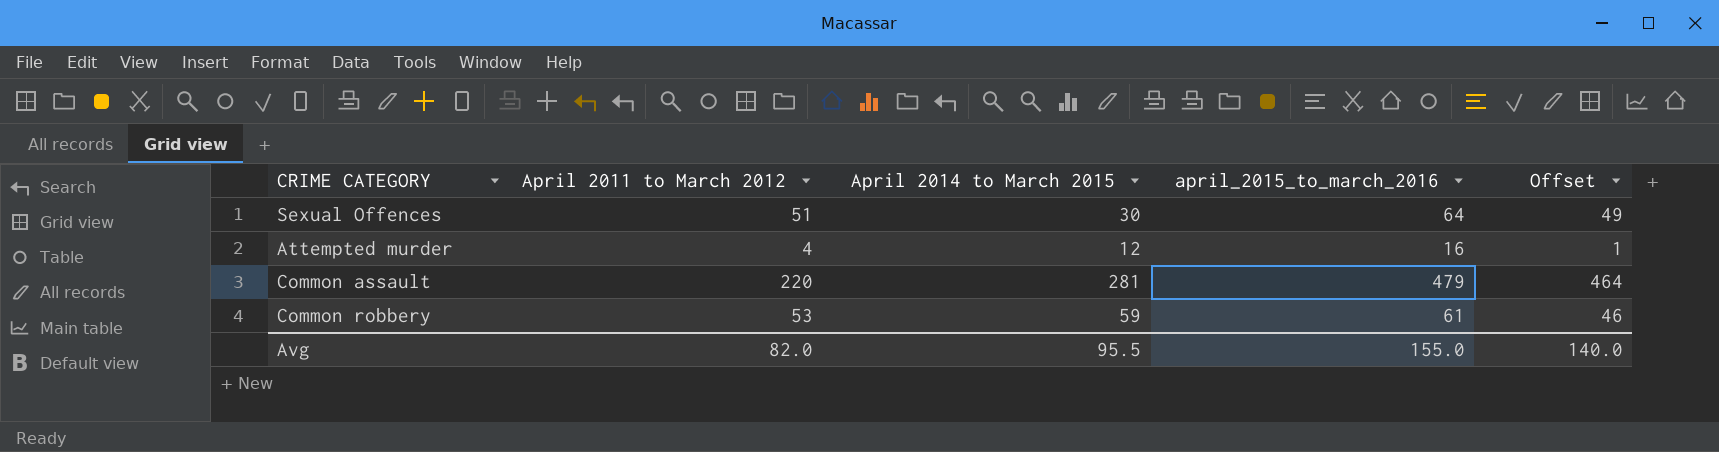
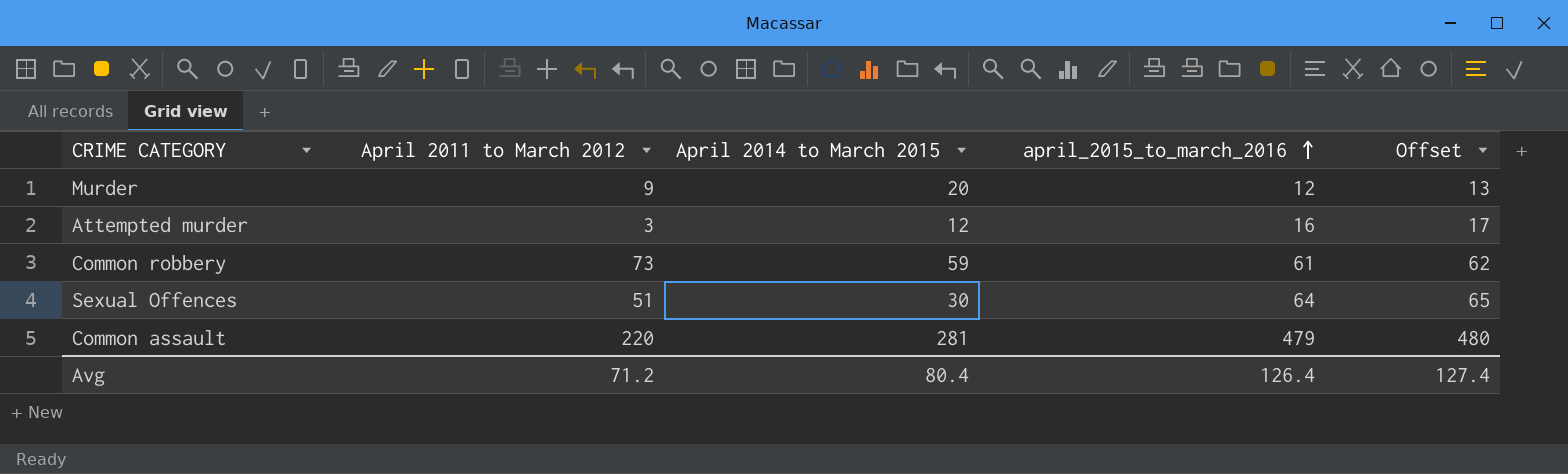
row order: none -> april_2015_to_march_2016 ascending
column Offset | formula: [april_2015_to_march_2016] - 15 -> [april_2015_to_march_2016] + 1
row Murder: none -> 9 | 20 | 12 | 13
Attempted murder | April 2011 to March 2012: 4 -> 3
Common robbery | April 2011 to March 2012: 53 -> 73
Avg | April 2011 to March 2012: 82.0 -> 71.2
Avg | April 2014 to March 2015: 95.5 -> 80.4
Avg | april_2015_to_march_2016: 155.0 -> 126.4
Avg | Offset: 140.0 -> 127.4

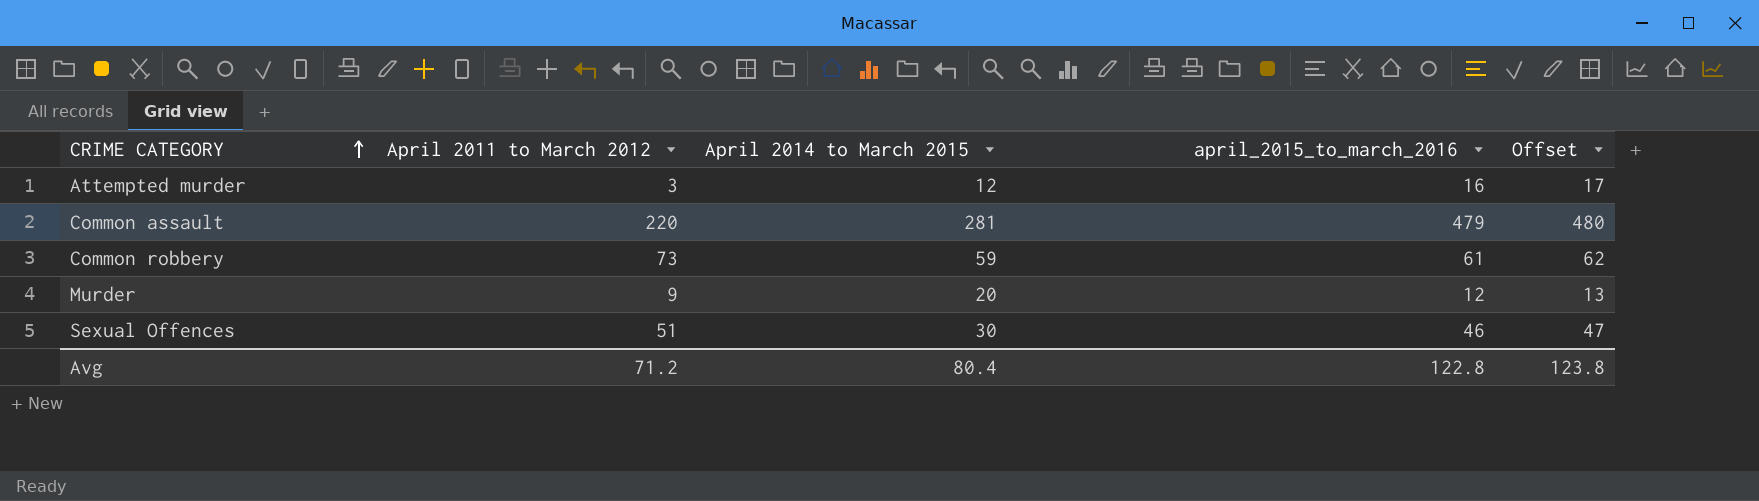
row order: april_2015_to_march_2016 ascending -> CRIME CATEGORY ascending
Sexual Offences | april_2015_to_march_2016: 64 -> 46
Sexual Offences | Offset: 65 -> 47
Avg | april_2015_to_march_2016: 126.4 -> 122.8
Avg | Offset: 127.4 -> 123.8

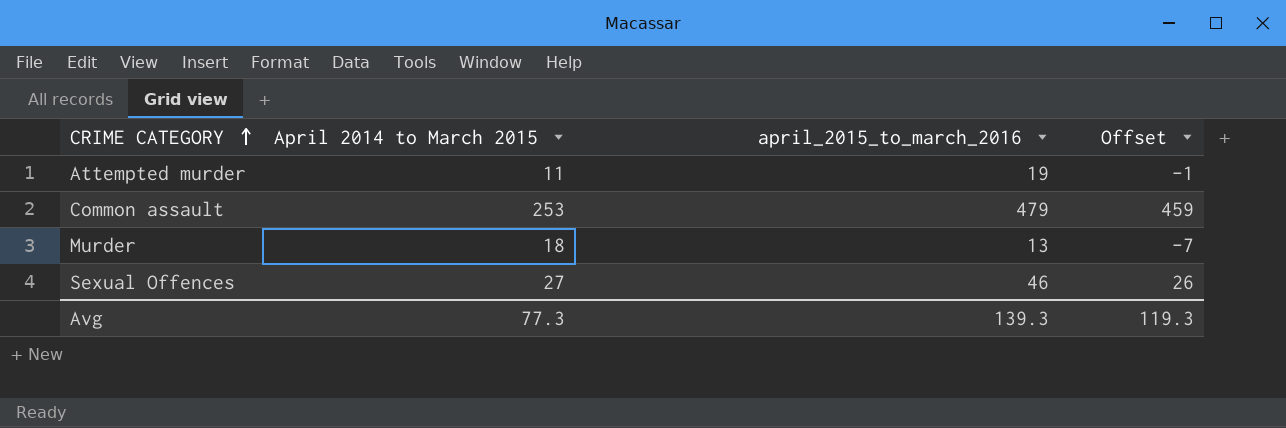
column April 2011 to March 2012 | position: 2 -> none
column Offset | formula: [april_2015_to_march_2016] + 1 -> [april_2015_to_march_2016] - 20
row Common robbery: 73 | 59 | 61 | 62 -> none
Attempted murder | April 2014 to March 2015: 12 -> 11
Attempted murder | april_2015_to_march_2016: 16 -> 19
Common assault | April 2014 to March 2015: 281 -> 253
Murder | April 2014 to March 2015: 20 -> 18
Murder | april_2015_to_march_2016: 12 -> 13
Sexual Offences | April 2014 to March 2015: 30 -> 27
Avg | April 2014 to March 2015: 80.4 -> 77.3
Avg | april_2015_to_march_2016: 122.8 -> 139.3
Avg | Offset: 123.8 -> 119.3

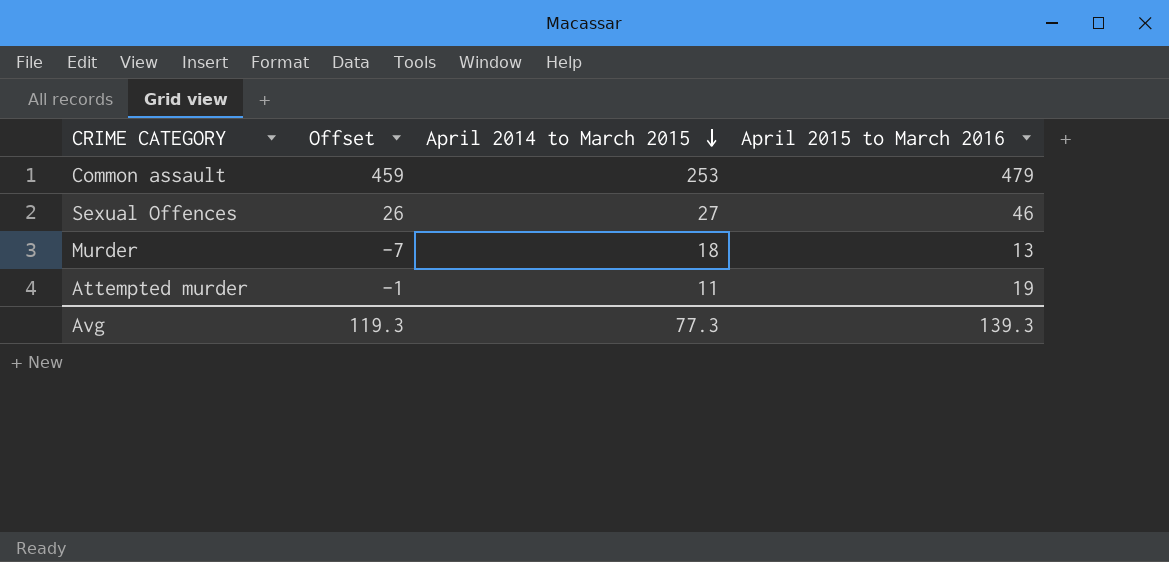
row order: CRIME CATEGORY ascending -> April 2014 to March 2015 descending
column Offset | position: 4 -> 2
column name: april_2015_to_march_2016 -> April 2015 to March 2016

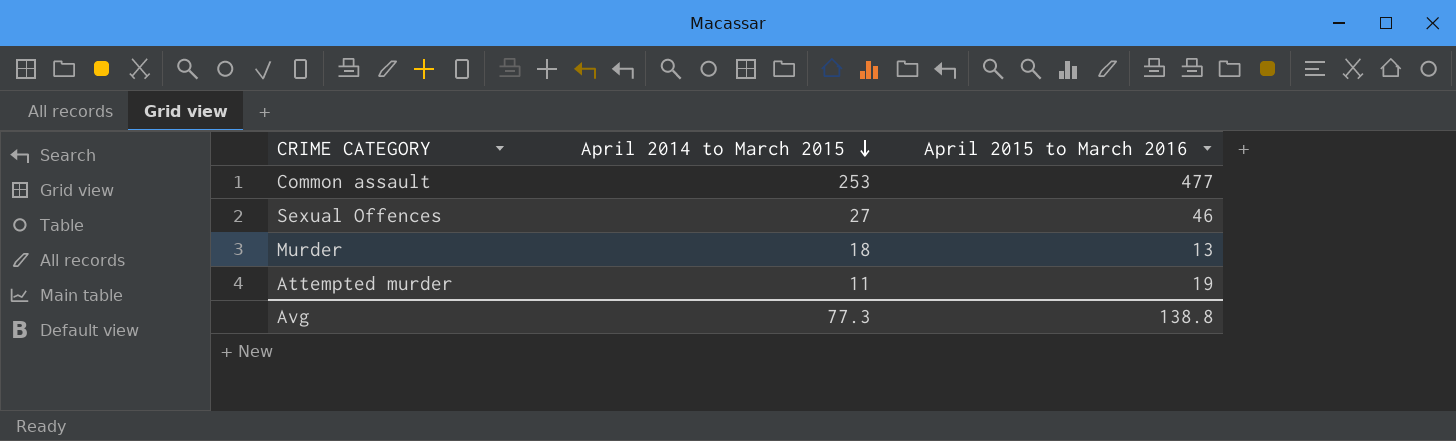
column Offset | formula: [April 2015 to March 2016] - 20 -> none
Common assault | April 2015 to March 2016: 479 -> 477
Avg | April 2015 to March 2016: 139.3 -> 138.8

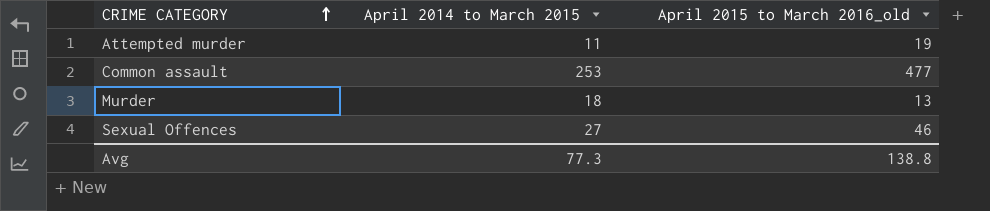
row order: April 2014 to March 2015 descending -> CRIME CATEGORY ascending
column name: April 2015 to March 2016 -> April 2015 to March 2016_old

